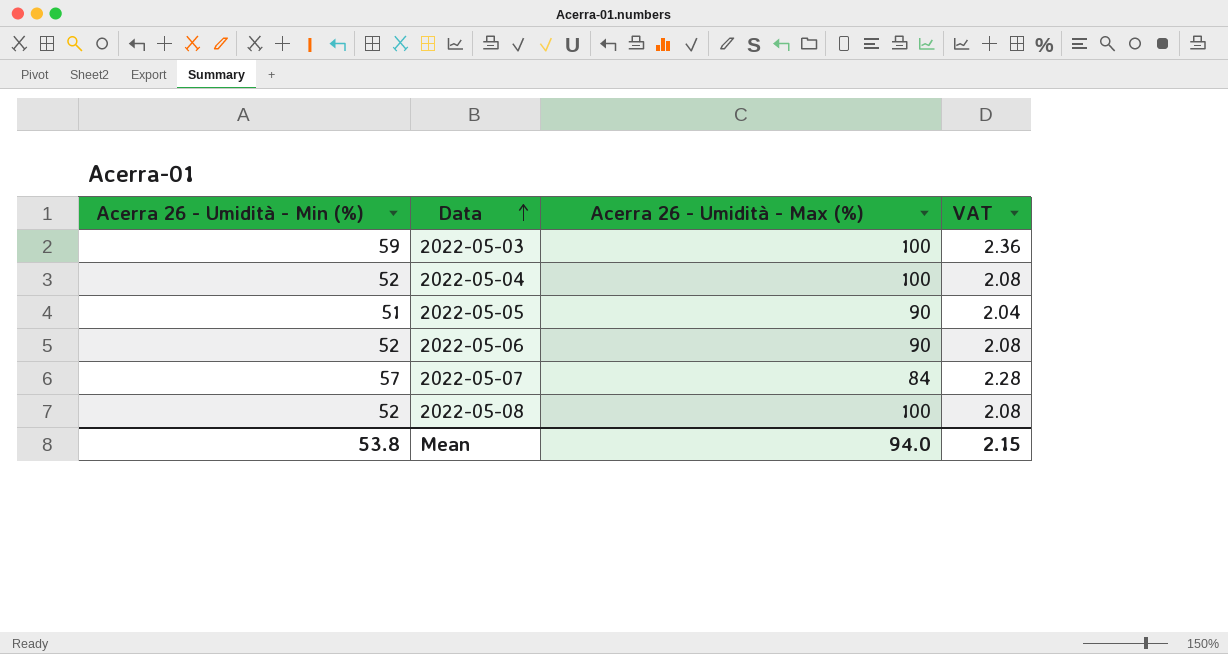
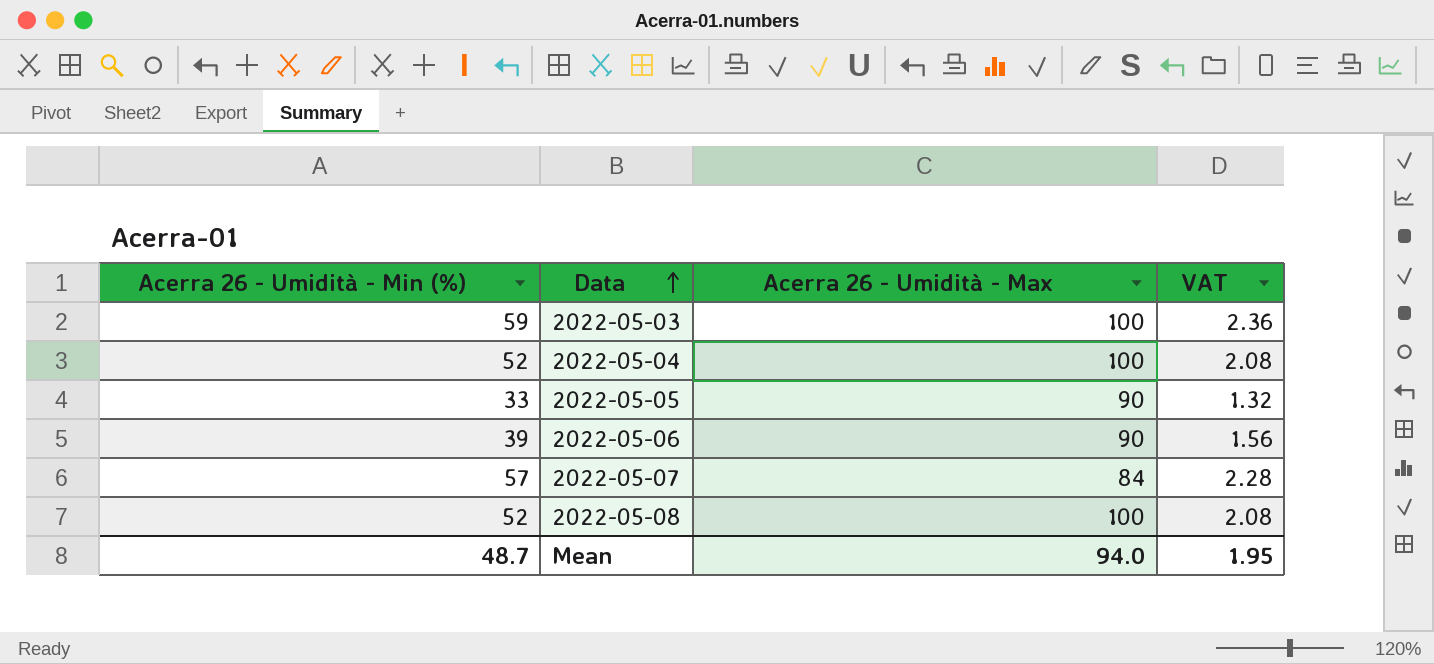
column name: Acerra 26 - Umidità - Max (%) -> Acerra 26 - Umidità - Max
2022-05-05 | Acerra 26 - Umidità - Min (%): 51 -> 33
2022-05-05 | VAT: 2.04 -> 1.32
2022-05-06 | Acerra 26 - Umidità - Min (%): 52 -> 39
2022-05-06 | VAT: 2.08 -> 1.56
Mean | Acerra 26 - Umidità - Min (%): 53.8 -> 48.7
Mean | VAT: 2.15 -> 1.95

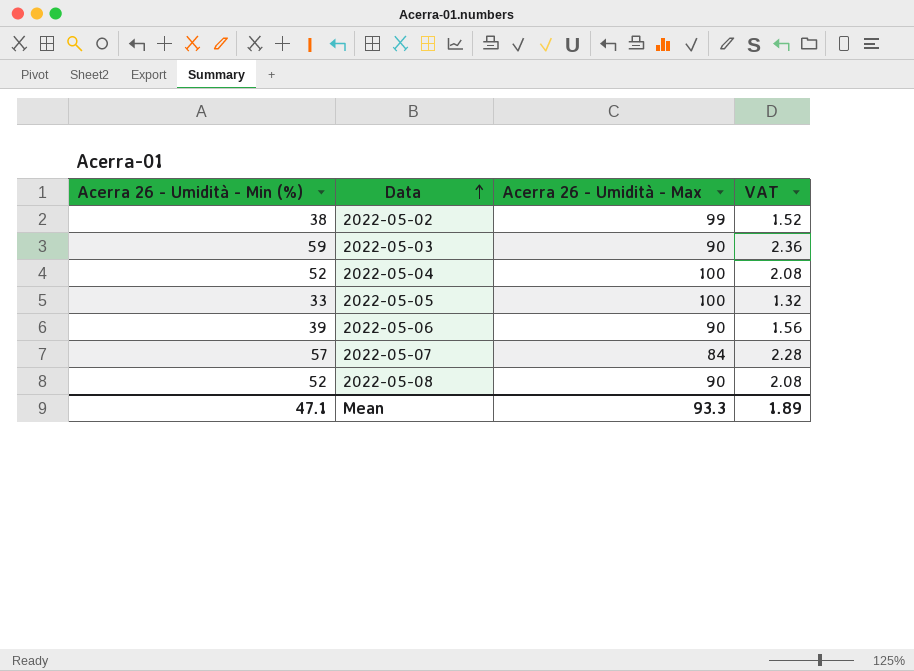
row 2022-05-02: none -> 38 | 99 | 1.52
2022-05-03 | Acerra 26 - Umidità - Max: 100 -> 90
2022-05-05 | Acerra 26 - Umidità - Max: 90 -> 100
2022-05-08 | Acerra 26 - Umidità - Max: 100 -> 90
Mean | Acerra 26 - Umidità - Min (%): 48.7 -> 47.1
Mean | Acerra 26 - Umidità - Max: 94.0 -> 93.3
Mean | VAT: 1.95 -> 1.89

